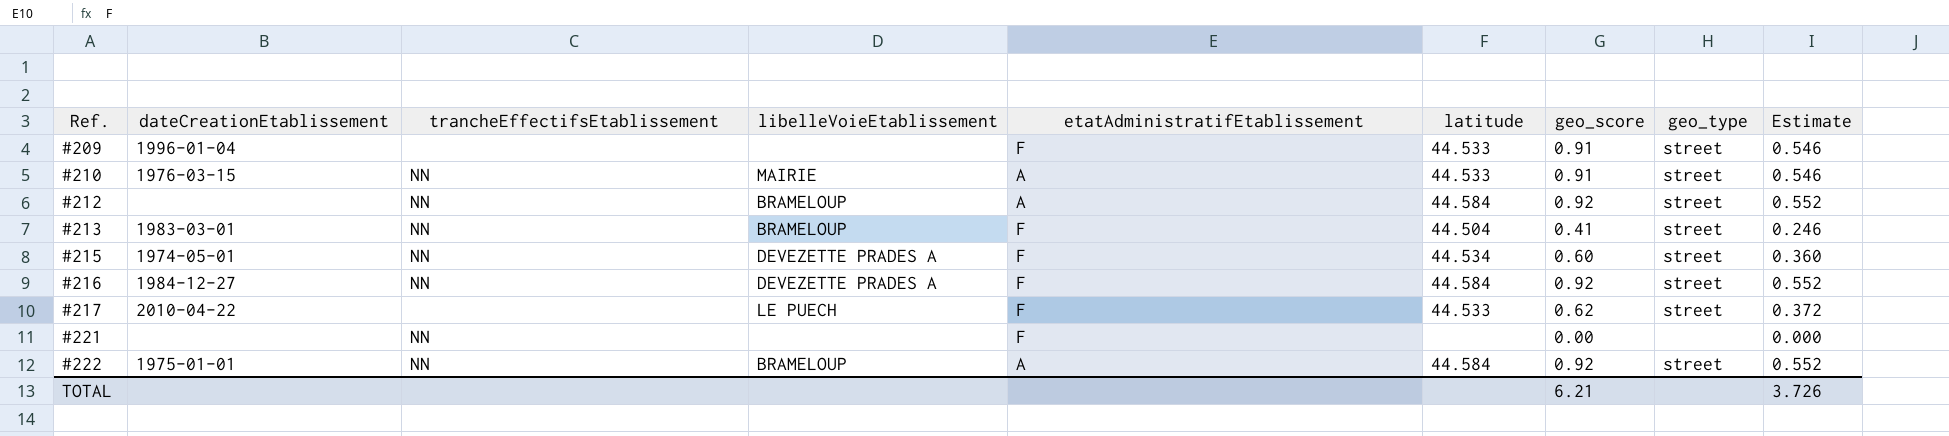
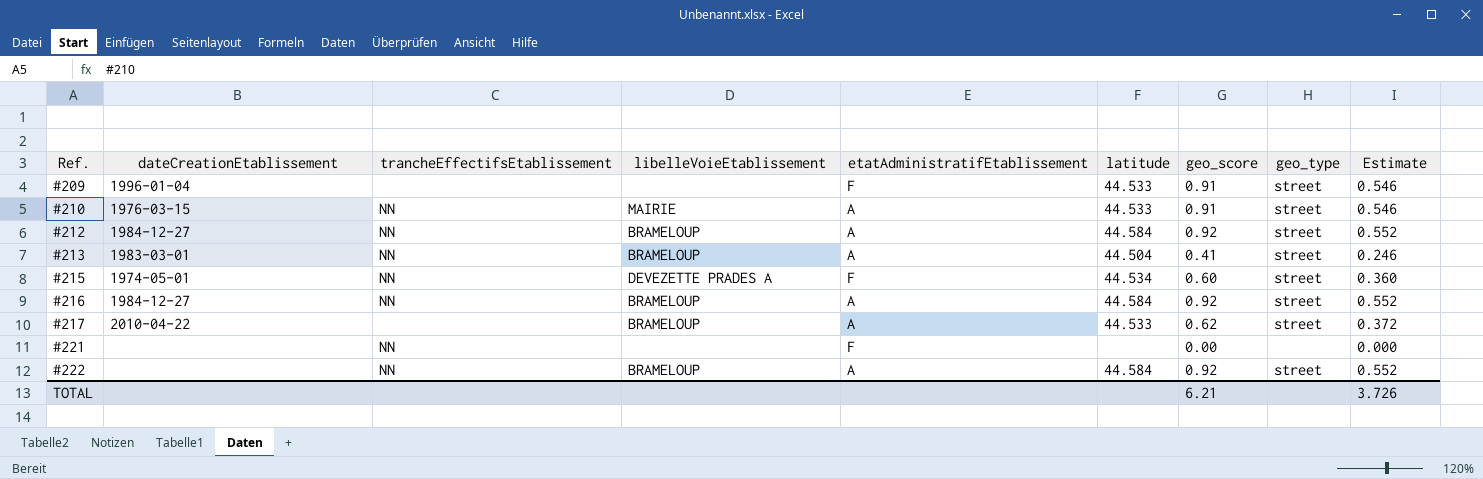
#212 | dateCreationEtablissement: none -> 1984-12-27
#213 | etatAdministratifEtablissement: F -> A
#216 | libelleVoieEtablissement: DEVEZETTE PRADES A -> BRAMELOUP
#216 | etatAdministratifEtablissement: F -> A
#217 | libelleVoieEtablissement: LE PUECH -> BRAMELOUP
#217 | etatAdministratifEtablissement: F -> A
#222 | dateCreationEtablissement: 1975-01-01 -> none

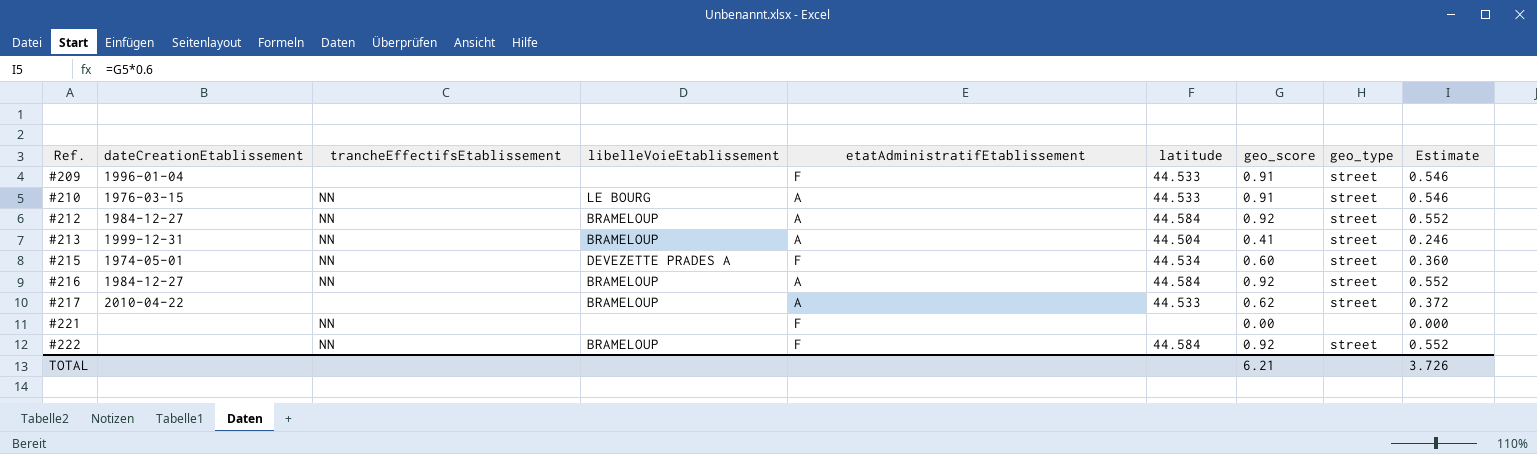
#210 | libelleVoieEtablissement: MAIRIE -> LE BOURG
#213 | dateCreationEtablissement: 1983-03-01 -> 1999-12-31
#222 | etatAdministratifEtablissement: A -> F

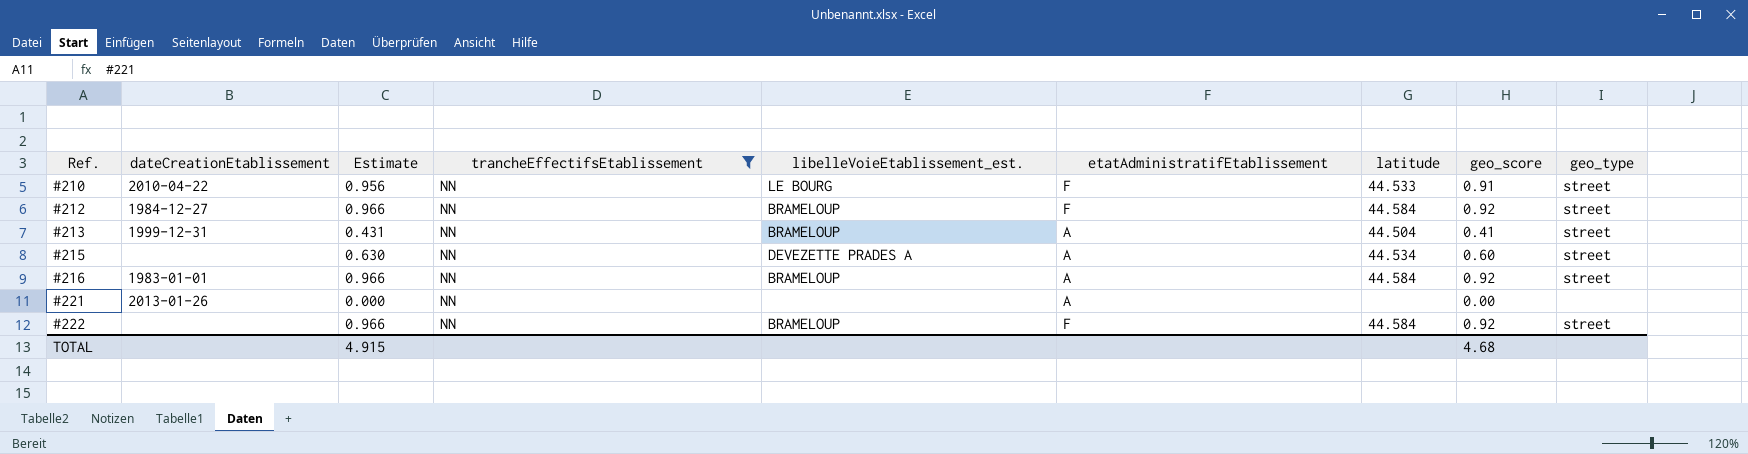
filter: none -> trancheEffectifsEtablissement = NN
column Estimate | formula: [geo_score] * 0.6 -> [geo_score] * 1.05
column Estimate | position: 9 -> 3
column name: libelleVoieEtablissement -> libelleVoieEtablissement_est.
#210 | dateCreationEtablissement: 1976-03-15 -> 2010-04-22
#210 | etatAdministratifEtablissement: A -> F
#212 | etatAdministratifEtablissement: A -> F
#215 | dateCreationEtablissement: 1974-05-01 -> none
#215 | etatAdministratifEtablissement: F -> A
#216 | dateCreationEtablissement: 1984-12-27 -> 1983-01-01
#221 | dateCreationEtablissement: none -> 2013-01-26
#221 | etatAdministratifEtablissement: F -> A
TOTAL | Estimate: 3.726 -> 4.915
TOTAL | geo_score: 6.21 -> 4.68

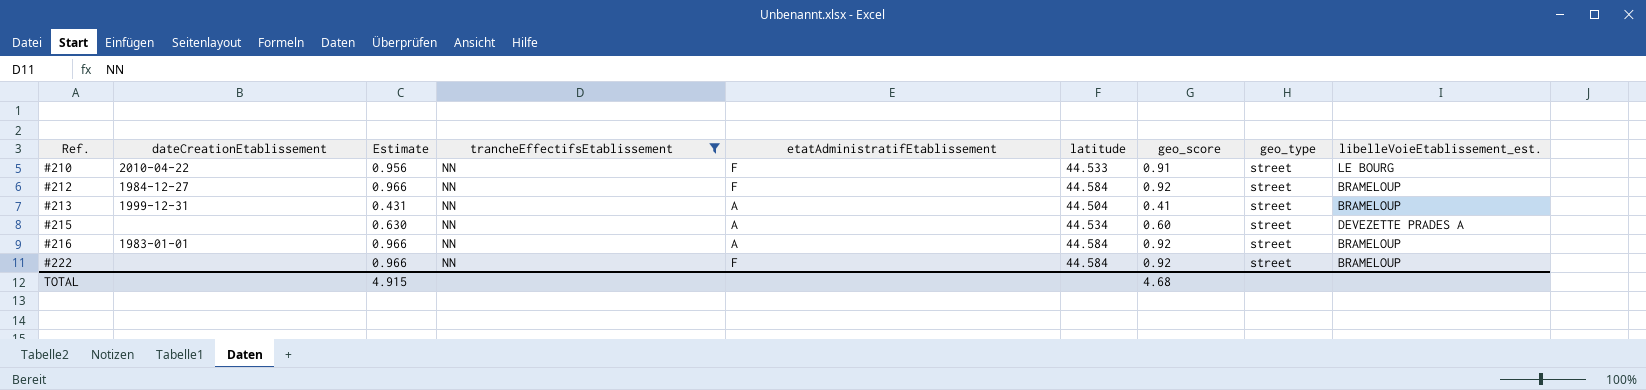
column libelleVoieEtablissement_est. | position: 5 -> 9
row #221: 2013-01-26 | 0.000 | NN | none | A | none | 0.00 | none -> none

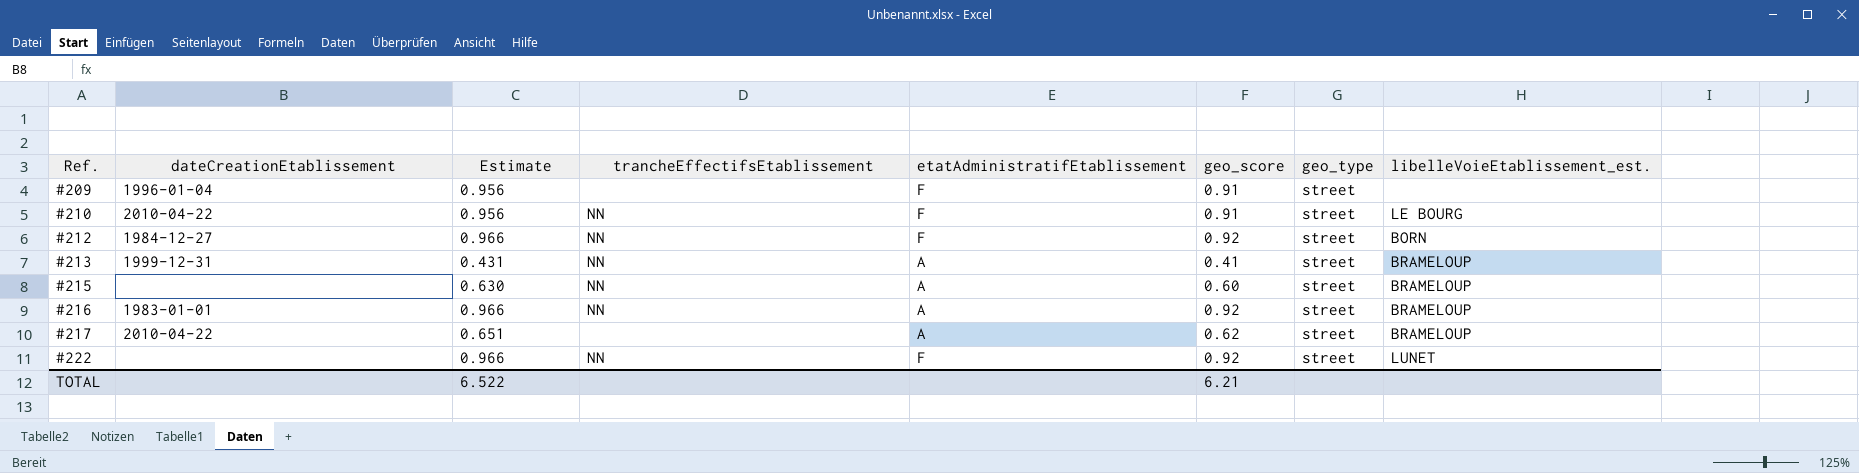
filter: trancheEffectifsEtablissement = NN -> none
column latitude | position: 6 -> none
#212 | libelleVoieEtablissement_est.: BRAMELOUP -> BORN
#215 | libelleVoieEtablissement_est.: DEVEZETTE PRADES A -> BRAMELOUP
#222 | libelleVoieEtablissement_est.: BRAMELOUP -> LUNET
TOTAL | Estimate: 4.915 -> 6.522
TOTAL | geo_score: 4.68 -> 6.21

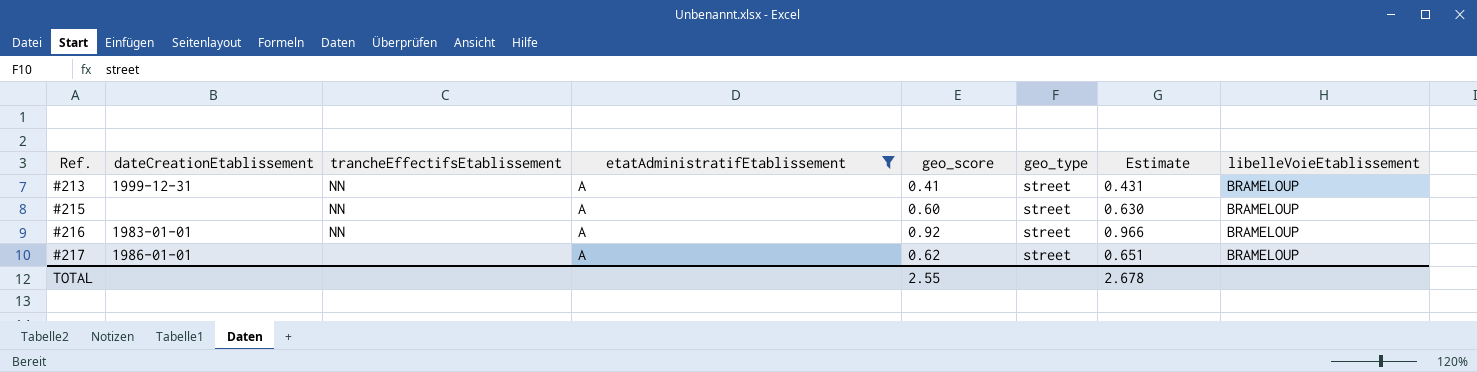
filter: none -> etatAdministratifEtablissement = A
column Estimate | position: 3 -> 7
column name: libelleVoieEtablissement_est. -> libelleVoieEtablissement
#217 | dateCreationEtablissement: 2010-04-22 -> 1986-01-01
TOTAL | geo_score: 6.21 -> 2.55
TOTAL | Estimate: 6.522 -> 2.678

